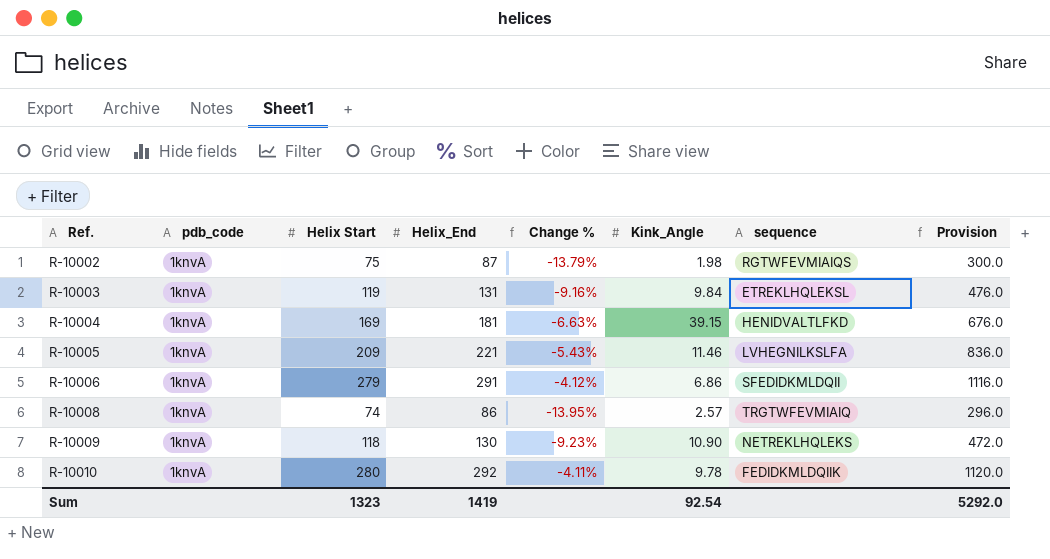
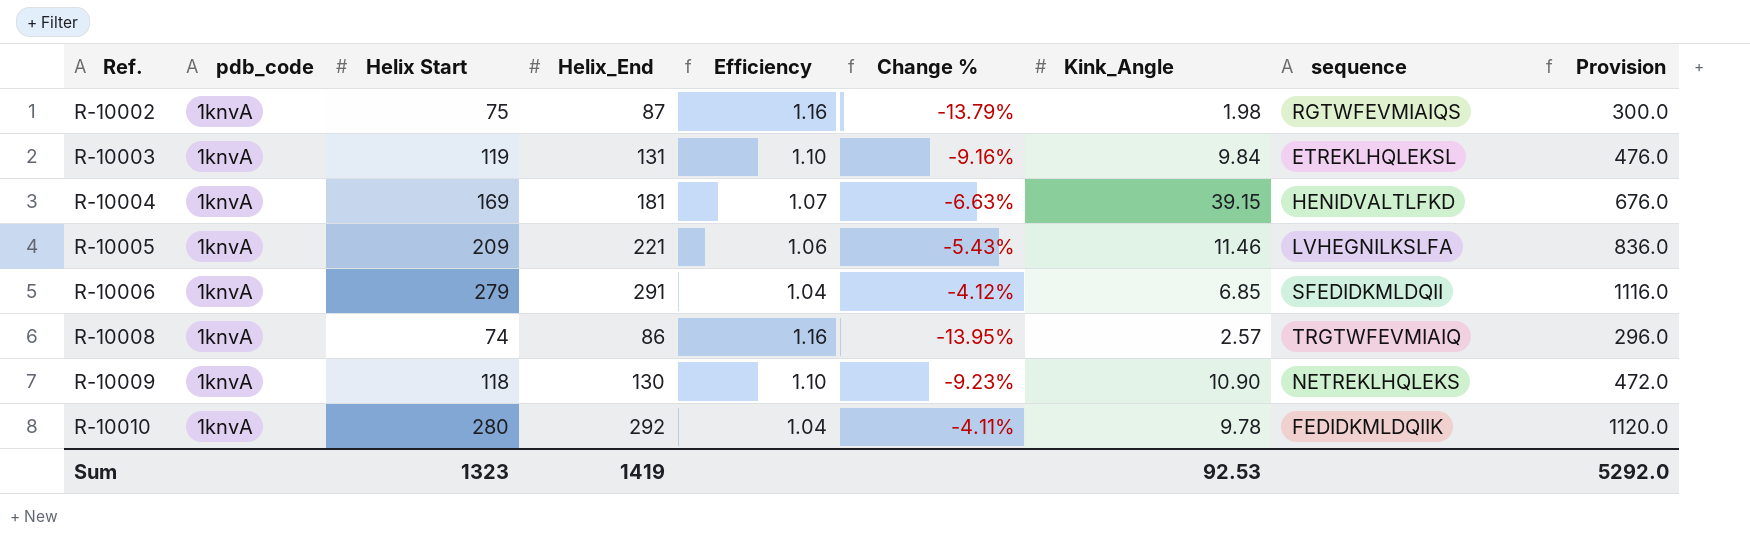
column Efficiency | formula: none -> [Helix_End] / [Helix Start]
R-10006 | Kink_Angle: 6.86 -> 6.85
Sum | Kink_Angle: 92.54 -> 92.53

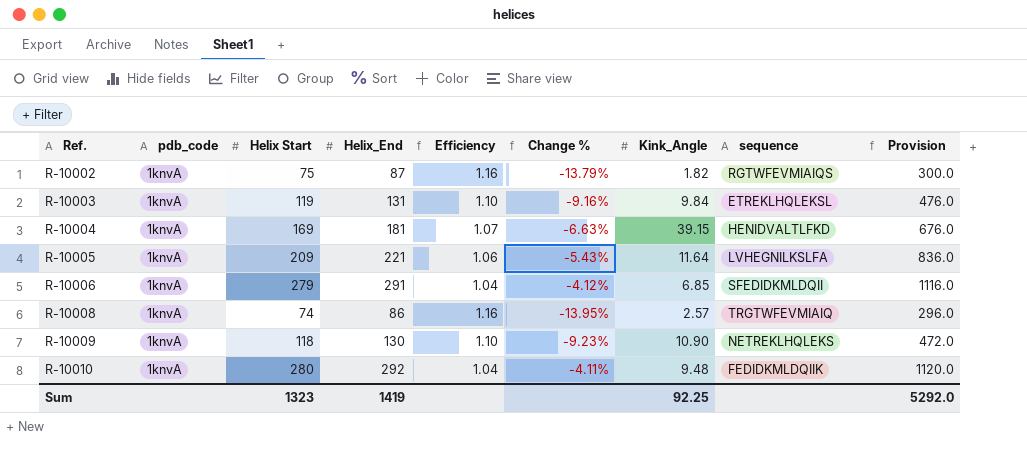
R-10002 | Kink_Angle: 1.98 -> 1.82
R-10005 | Kink_Angle: 11.46 -> 11.64
R-10010 | Kink_Angle: 9.78 -> 9.48
Sum | Kink_Angle: 92.53 -> 92.25

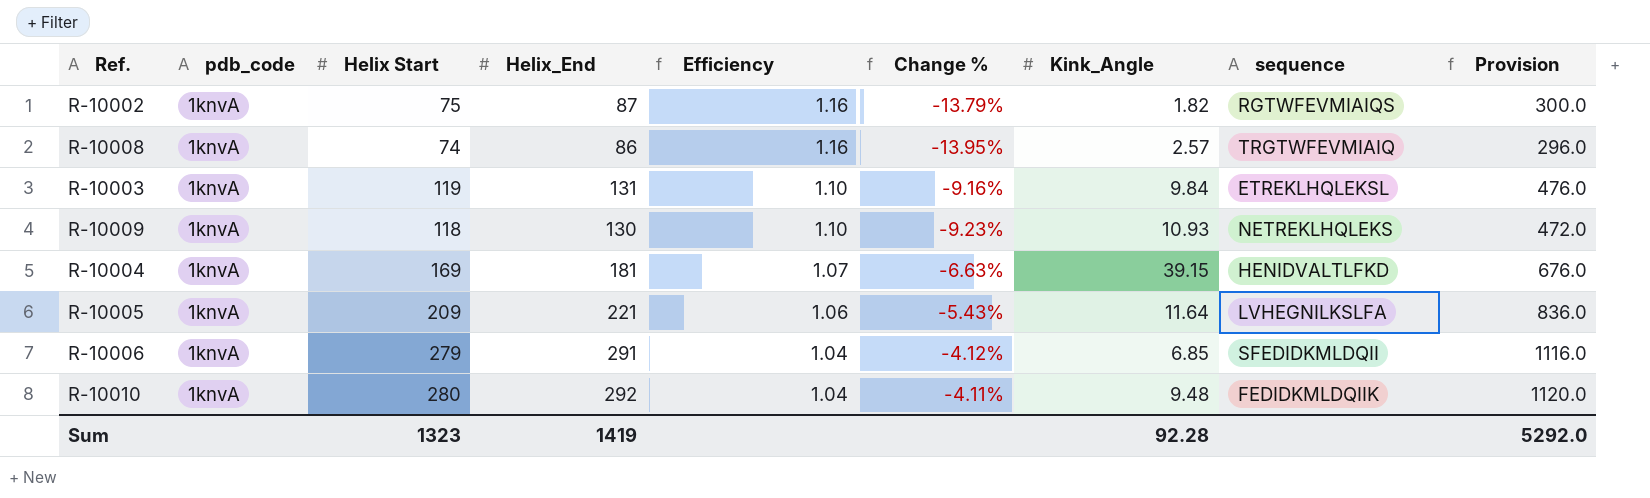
row order: Ref. ascending -> Efficiency descending
R-10009 | Kink_Angle: 10.90 -> 10.93
Sum | Kink_Angle: 92.25 -> 92.28

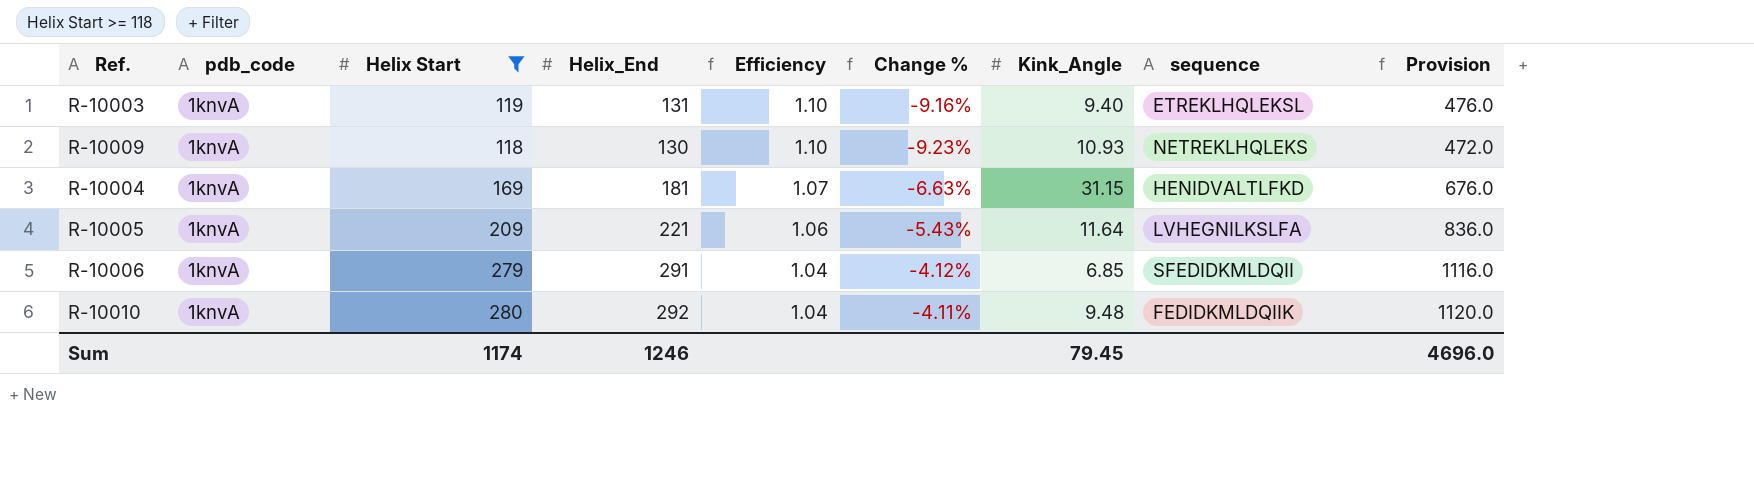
filter: none -> Helix Start >= 118
R-10003 | Kink_Angle: 9.84 -> 9.40
R-10004 | Kink_Angle: 39.15 -> 31.15
Sum | Helix Start: 1323 -> 1174
Sum | Helix_End: 1419 -> 1246
Sum | Kink_Angle: 92.28 -> 79.45
Sum | Provision: 5292.0 -> 4696.0

